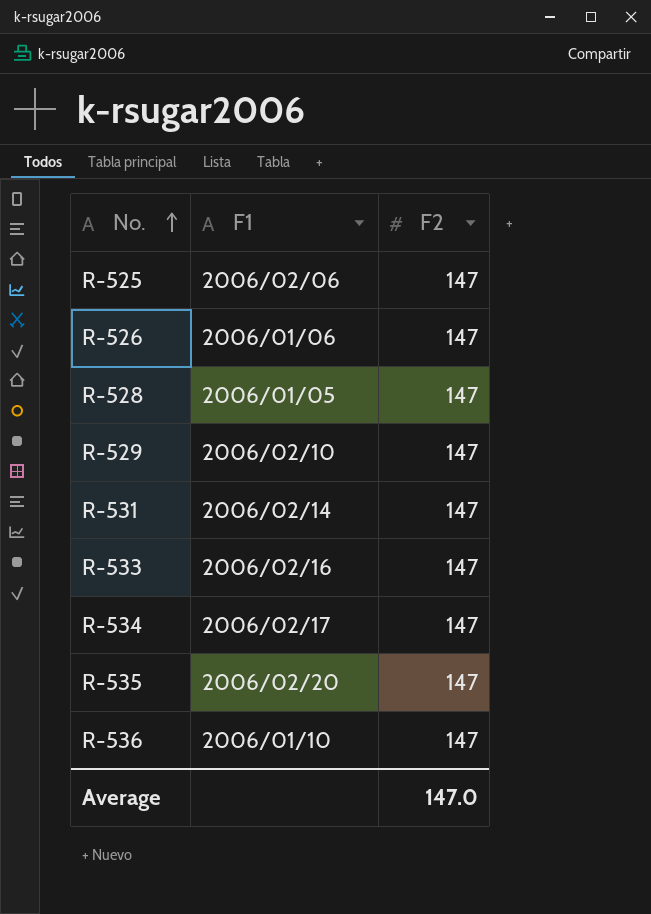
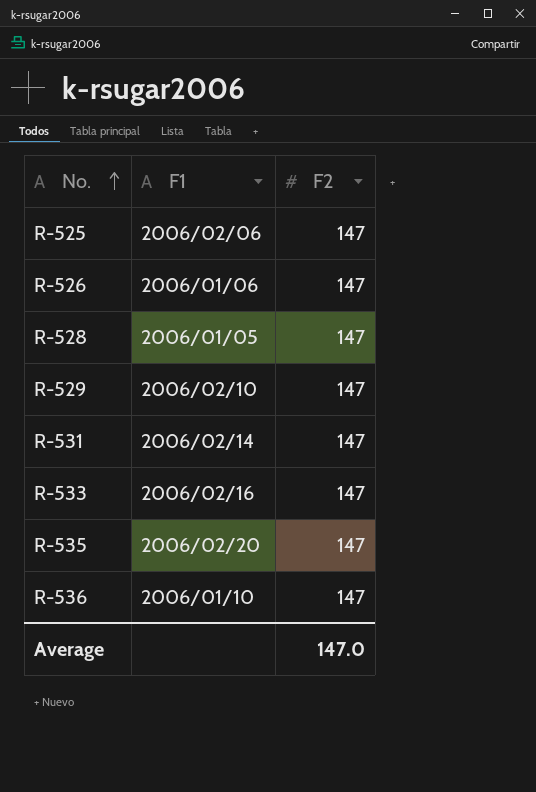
row R-534: 2006/02/17 | 147 -> none

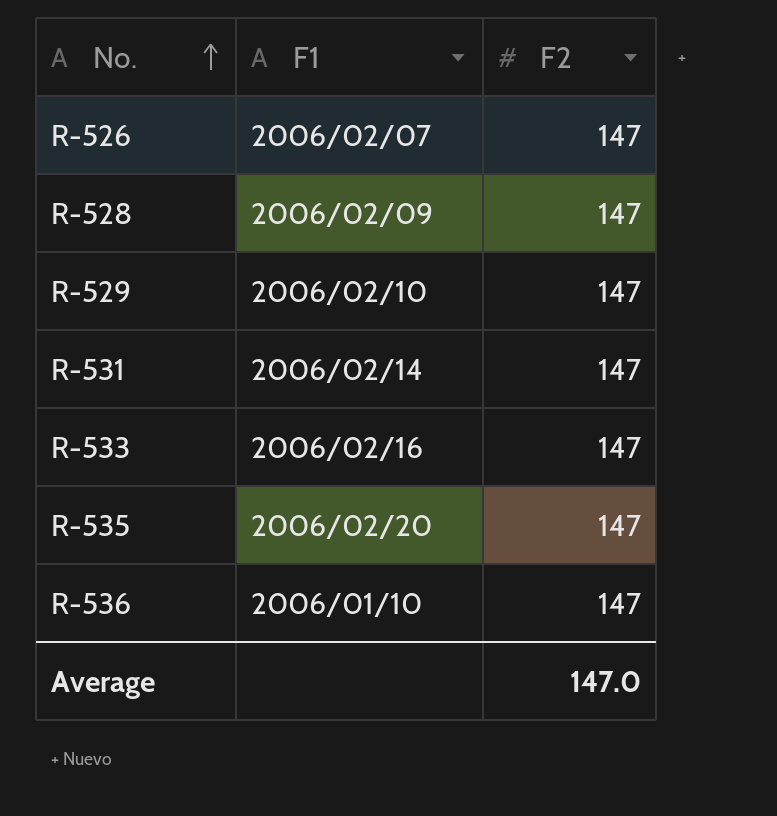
row R-525: 2006/02/06 | 147 -> none
R-526 | F1: 2006/01/06 -> 2006/02/07
R-528 | F1: 2006/01/05 -> 2006/02/09

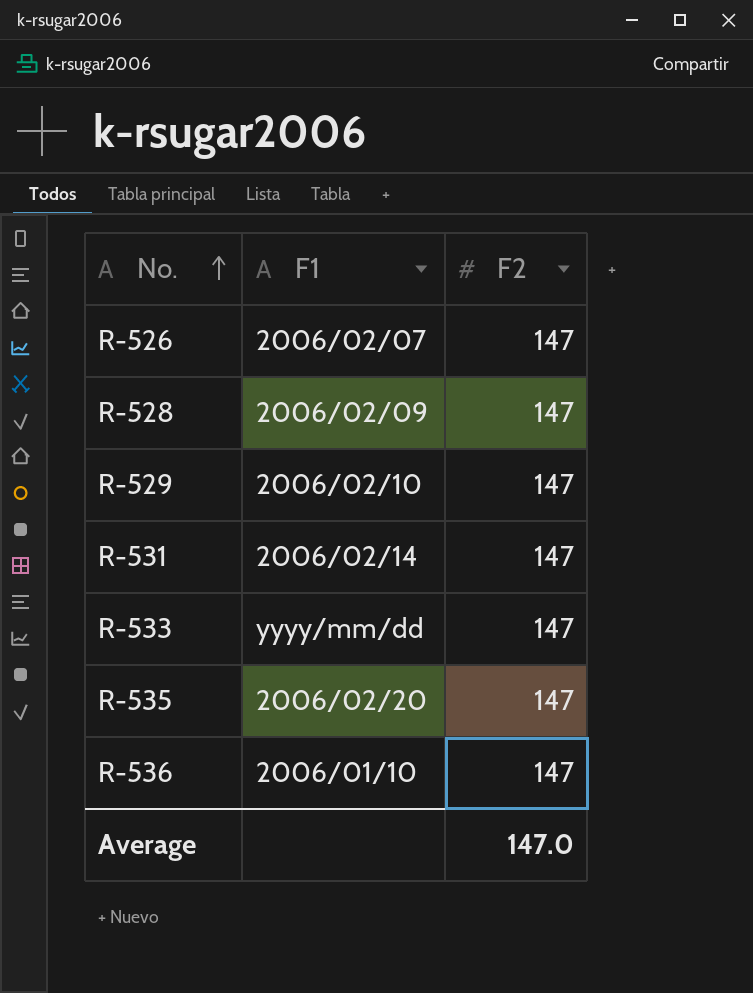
R-533 | F1: 2006/02/16 -> yyyy/mm/dd

